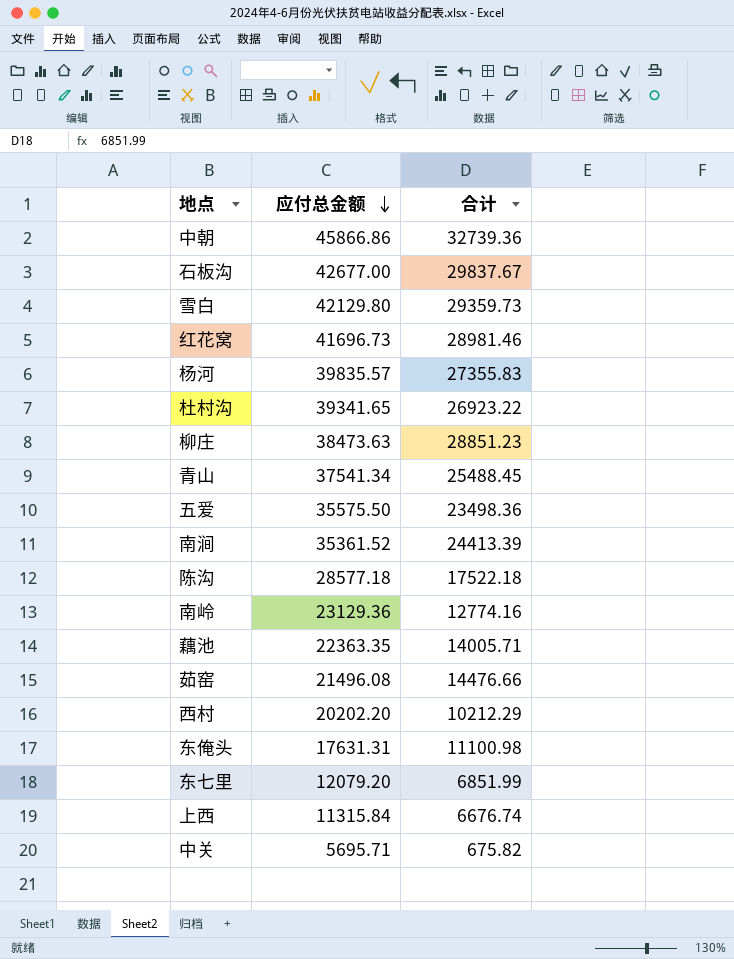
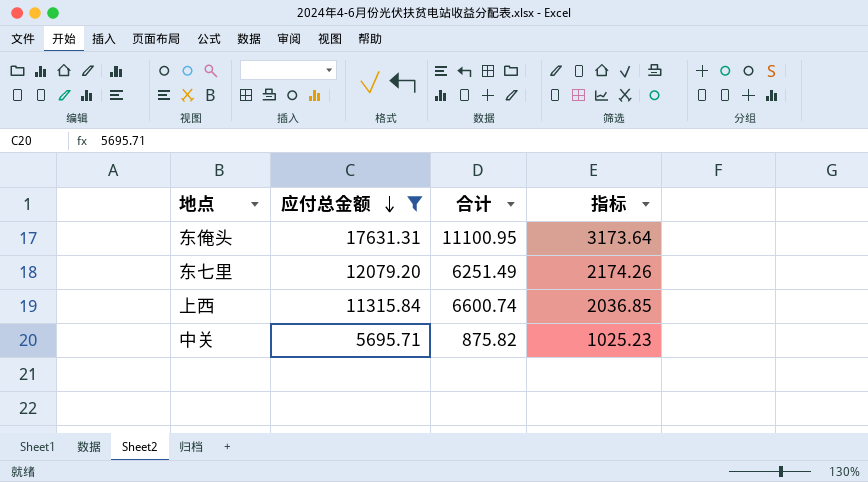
filter: none -> 应付总金额 <= 17631.31
column 指标 | formula: none -> [应付总金额] * 0.18
东俺头 | 合计: 11100.98 -> 11100.95
东七里 | 合计: 6851.99 -> 6251.49
上西 | 合计: 6676.74 -> 6600.74
中关 | 合计: 675.82 -> 875.82

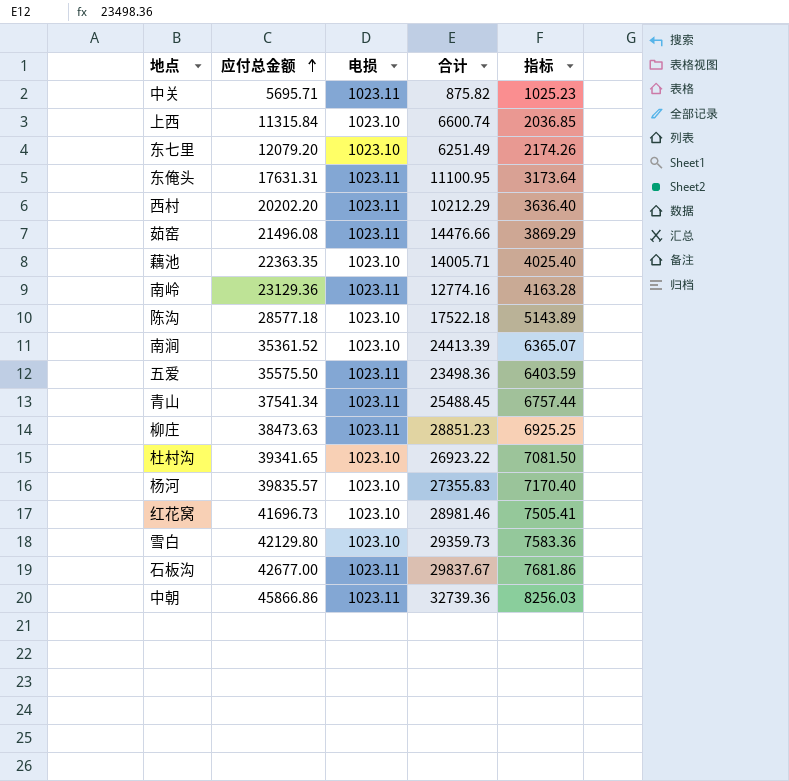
filter: 应付总金额 <= 17631.31 -> none
row order: 应付总金额 descending -> 应付总金额 ascending
column 电损 | position: none -> 3

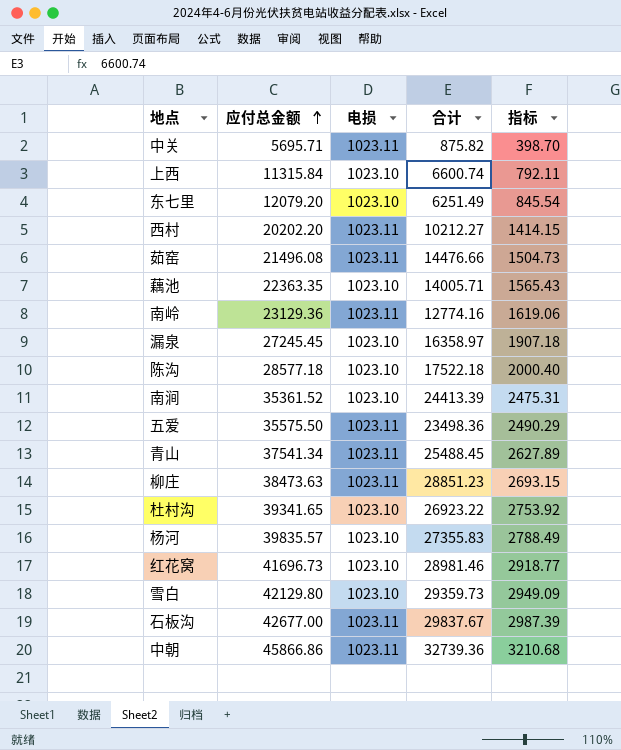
column 指标 | formula: [应付总金额] * 0.18 -> [应付总金额] * 0.07
row 东俺头: 17631.31 | 1023.11 | 11100.95 | 3173.64 -> none
西村 | 合计: 10212.29 -> 10212.27
row 漏泉: none -> 27245.45 | 1023.10 | 16358.97 | 1907.18

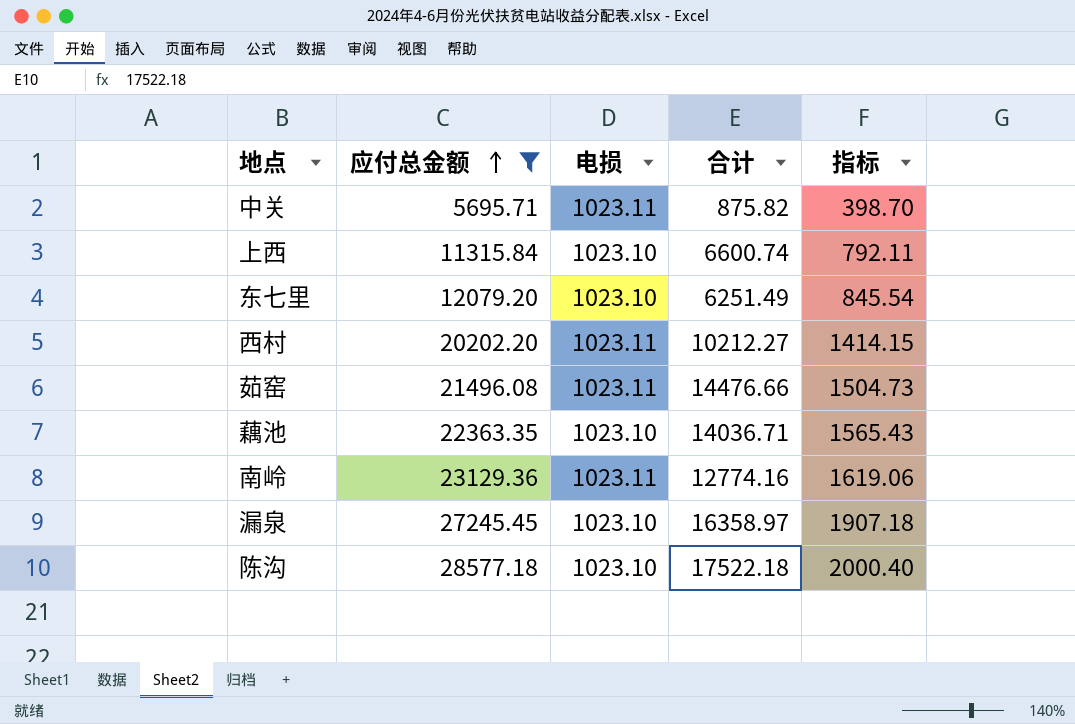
filter: none -> 应付总金额 <= 28577.18
藕池 | 合计: 14005.71 -> 14036.71

